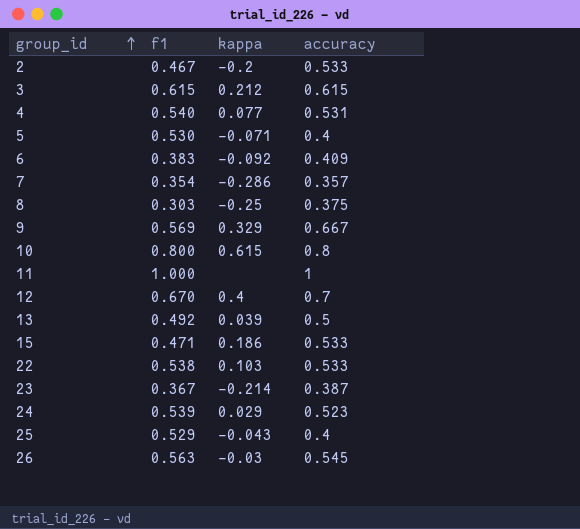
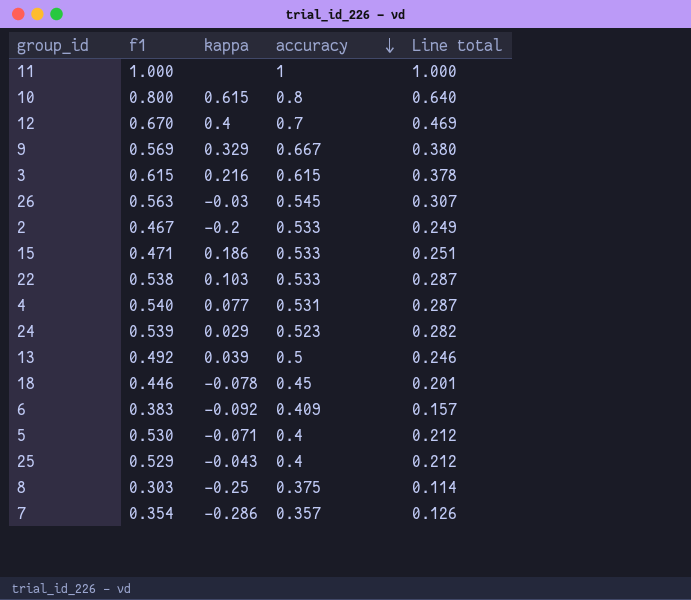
row order: group_id ascending -> accuracy descending
column Line total | formula: none -> [f1] * [accuracy]
row 23: 0.367 | -0.214 | 0.387 -> none
3 | kappa: 0.212 -> 0.216
row 18: none -> 0.446 | -0.078 | 0.45 | 0.201

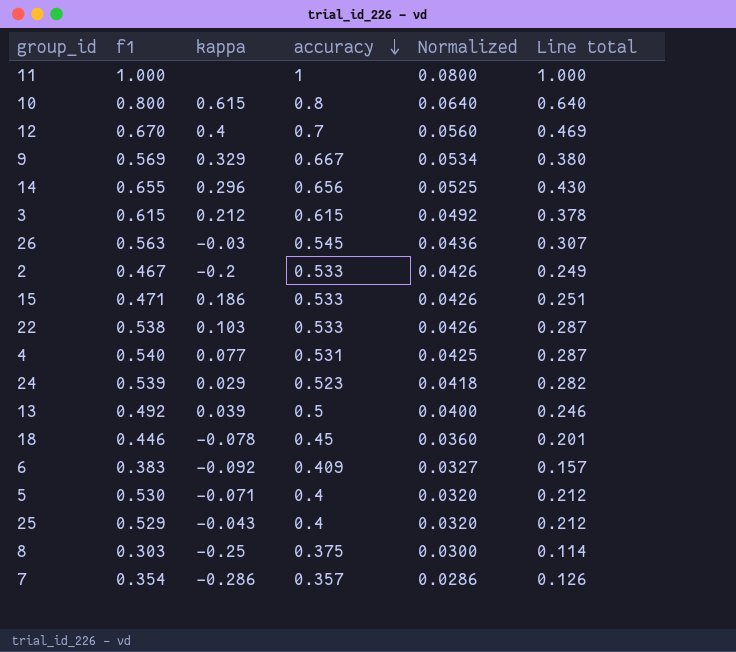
column Normalized | formula: none -> [accuracy] * 0.08
row 14: none -> 0.655 | 0.296 | 0.656 | 0.0525 | 0.430
3 | kappa: 0.216 -> 0.212

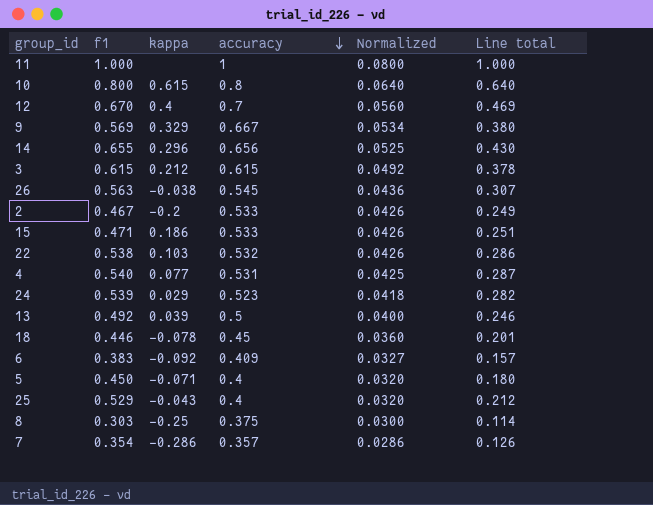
26 | kappa: -0.03 -> -0.038
22 | accuracy: 0.533 -> 0.532
22 | Line total: 0.287 -> 0.286
5 | f1: 0.530 -> 0.450
5 | Line total: 0.212 -> 0.180

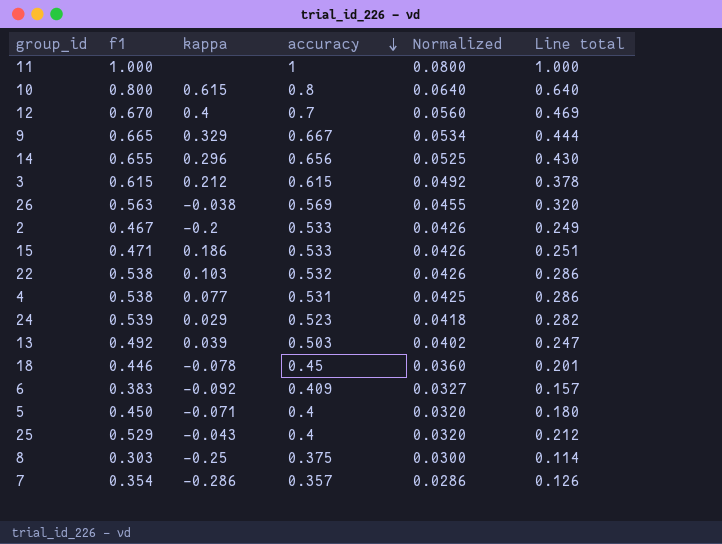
9 | f1: 0.569 -> 0.665
9 | Line total: 0.380 -> 0.444
26 | accuracy: 0.545 -> 0.569
26 | Normalized: 0.0436 -> 0.0455
26 | Line total: 0.307 -> 0.320
4 | f1: 0.540 -> 0.538
4 | Line total: 0.287 -> 0.286
13 | accuracy: 0.5 -> 0.503
13 | Normalized: 0.0400 -> 0.0402
13 | Line total: 0.246 -> 0.247

